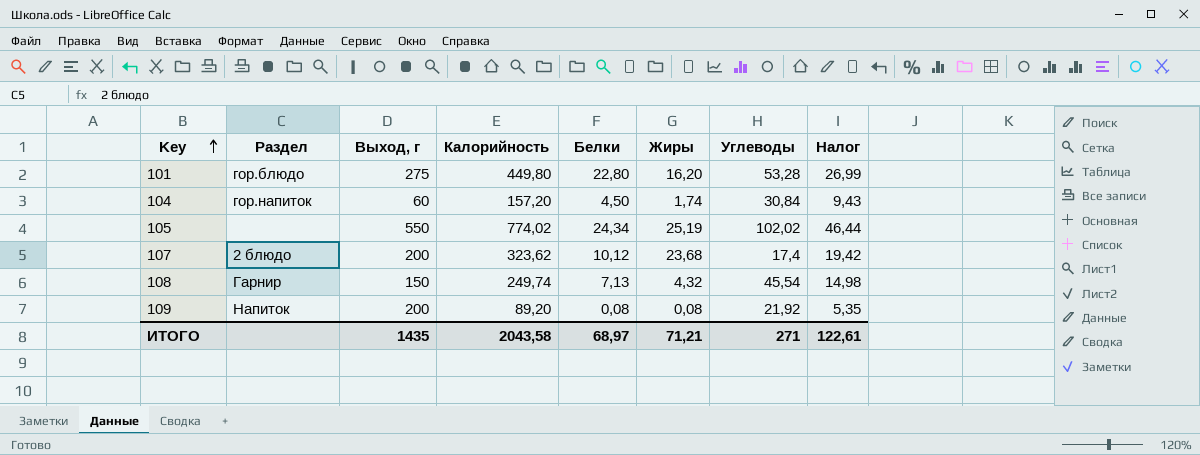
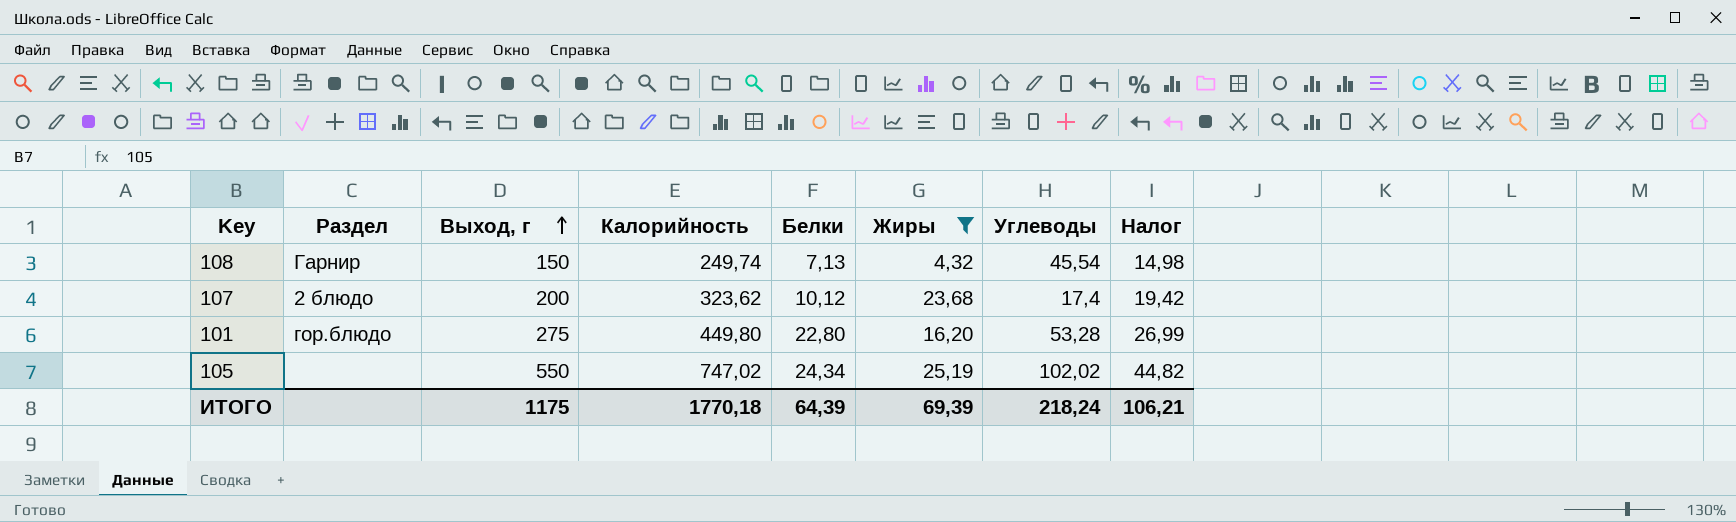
filter: none -> Жиры >= 4,32
row order: Key ascending -> Выход, г ascending
105 | Калорийность: 774,02 -> 747,02
105 | Налог: 46,44 -> 44,82
ИТОГО | Выход, г: 1435 -> 1175
ИТОГО | Калорийность: 2043,58 -> 1770,18
ИТОГО | Белки: 68,97 -> 64,39
ИТОГО | Жиры: 71,21 -> 69,39
ИТОГО | Углеводы: 271 -> 218,24
ИТОГО | Налог: 122,61 -> 106,21

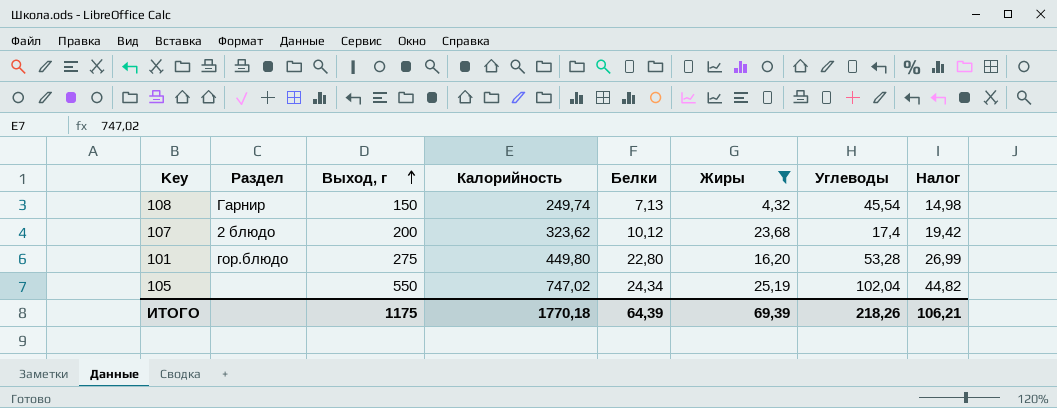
105 | Углеводы: 102,02 -> 102,04
ИТОГО | Углеводы: 218,24 -> 218,26

